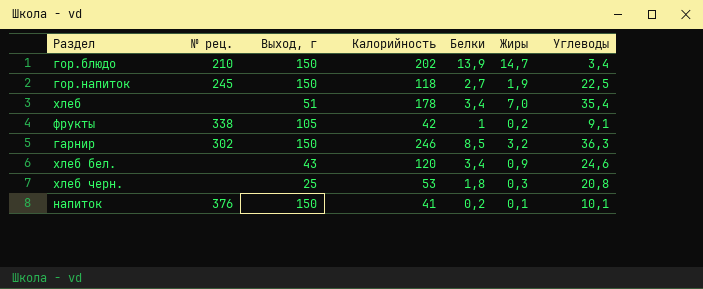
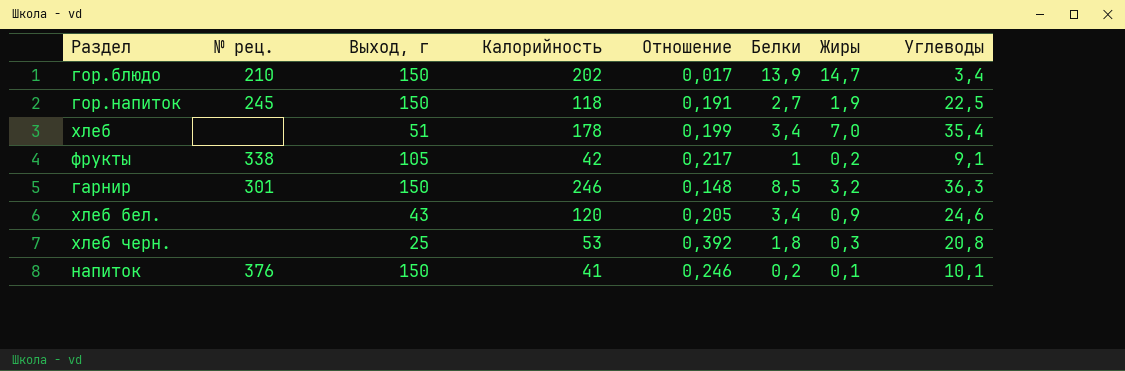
column Отношение | formula: none -> [Углеводы] / [Калорийность]
гарнир | № рец.: 302 -> 301

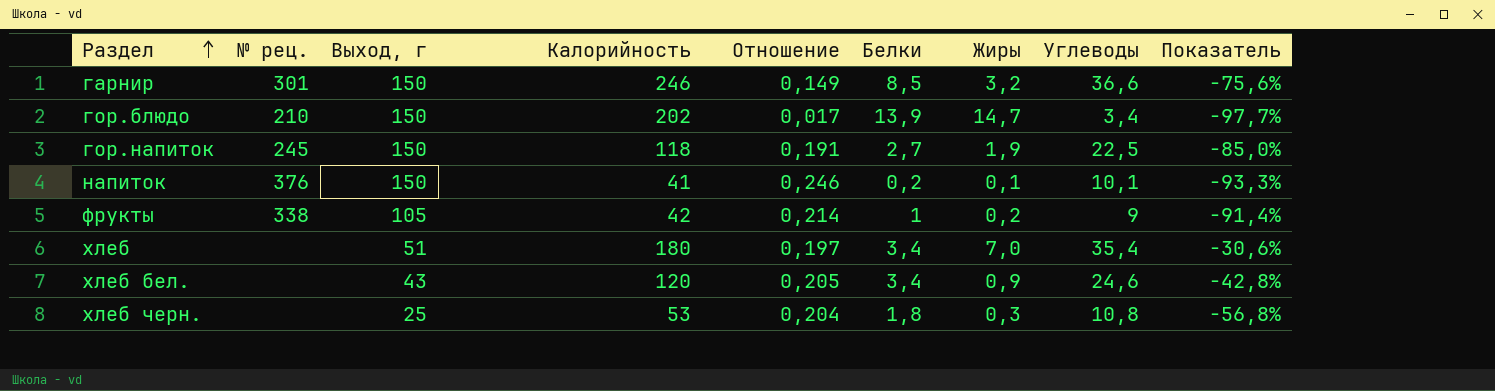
row order: none -> Раздел ascending
column Показатель | formula: none -> ([Углеводы] - [Выход, г]) / [Выход, г]
гарнир | Отношение: 0,148 -> 0,149
гарнир | Углеводы: 36,3 -> 36,6
фрукты | Отношение: 0,217 -> 0,214
фрукты | Углеводы: 9,1 -> 9
хлеб | Калорийность: 178 -> 180
хлеб | Отношение: 0,199 -> 0,197
хлеб черн. | Отношение: 0,392 -> 0,204
хлеб черн. | Углеводы: 20,8 -> 10,8

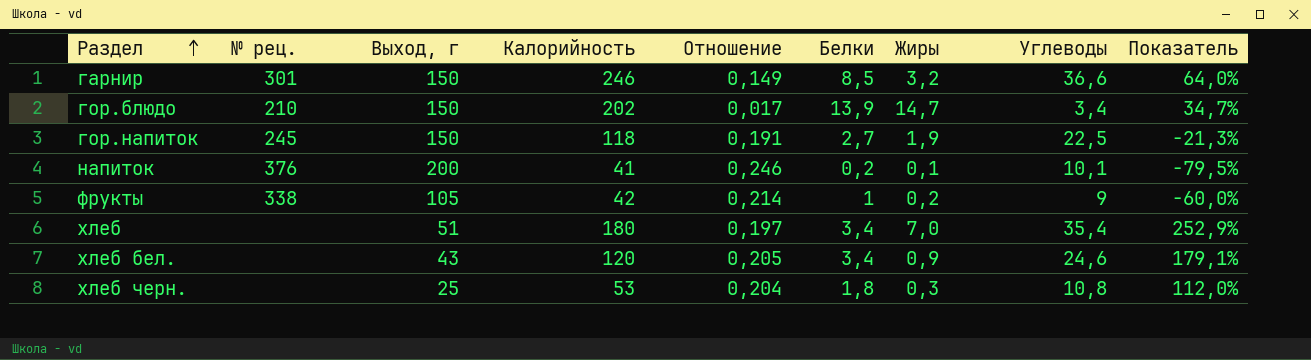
column Показатель | formula: ([Углеводы] - [Выход, г]) / [Выход, г] -> ([Калорийность] - [Выход, г]) / [Выход, г]
напиток | Выход, г: 150 -> 200

